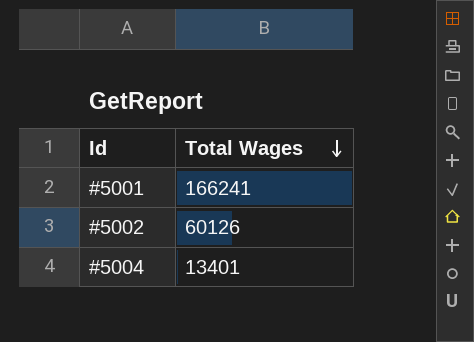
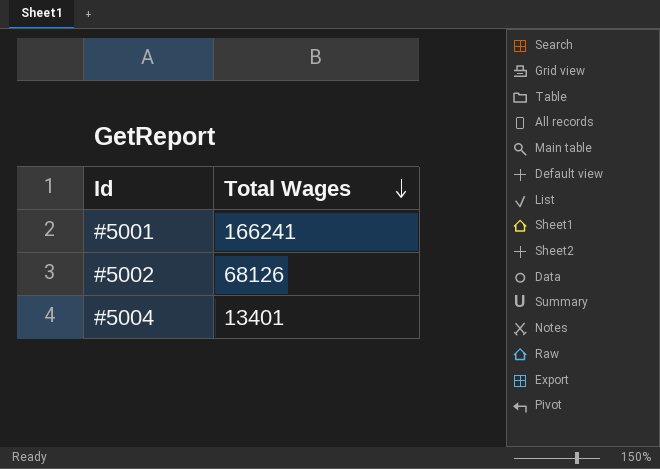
#5002 | Total Wages: 60126 -> 68126

